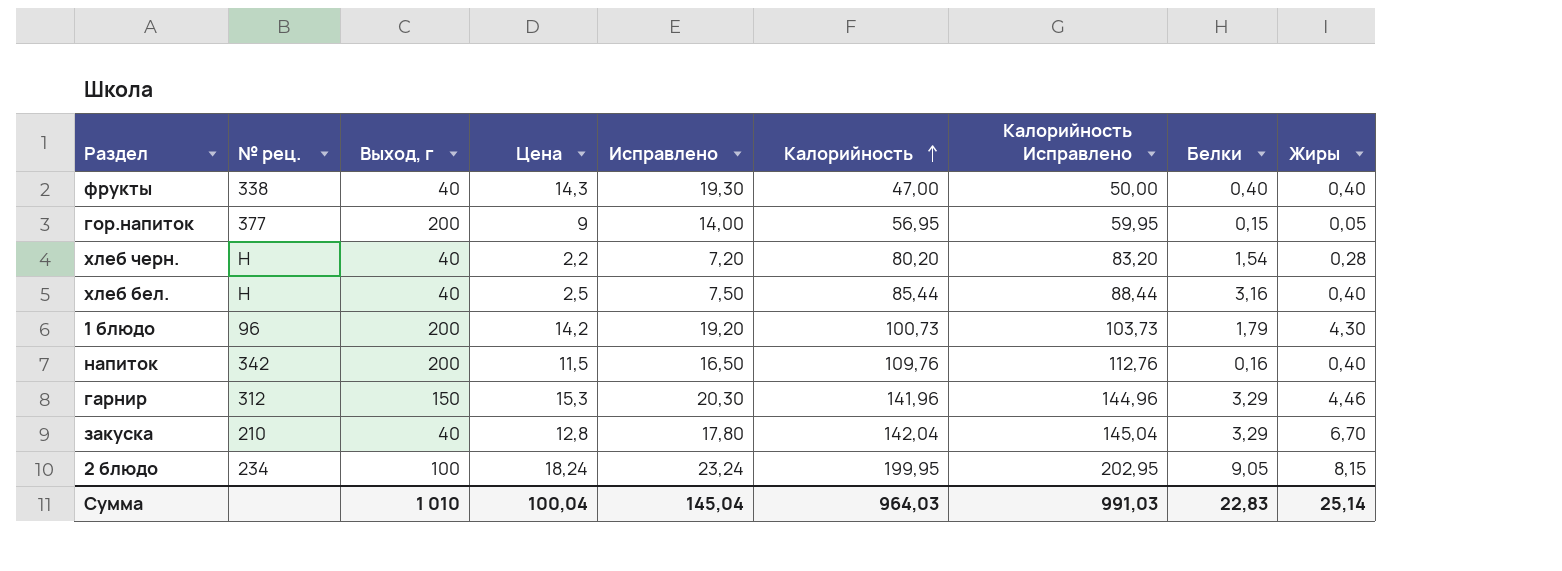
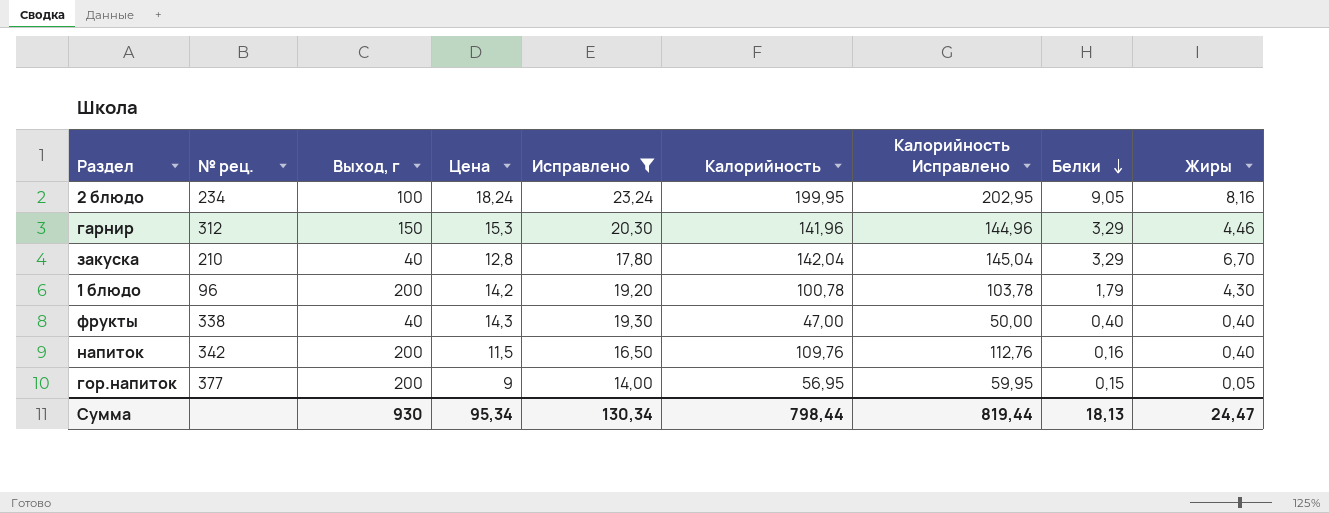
filter: none -> Исправлено >= 14,00
row order: Калорийность ascending -> Белки descending
2 блюдо | Жиры: 8,15 -> 8,16
1 блюдо | Калорийность: 100,73 -> 100,78
1 блюдо | Калорийность Исправлено: 103,73 -> 103,78
Сумма | Выход, г: 1 010 -> 930
Сумма | Цена: 100,04 -> 95,34
Сумма | Исправлено: 145,04 -> 130,34
Сумма | Калорийность: 964,03 -> 798,44
Сумма | Калорийность Исправлено: 991,03 -> 819,44
Сумма | Белки: 22,83 -> 18,13
Сумма | Жиры: 25,14 -> 24,47

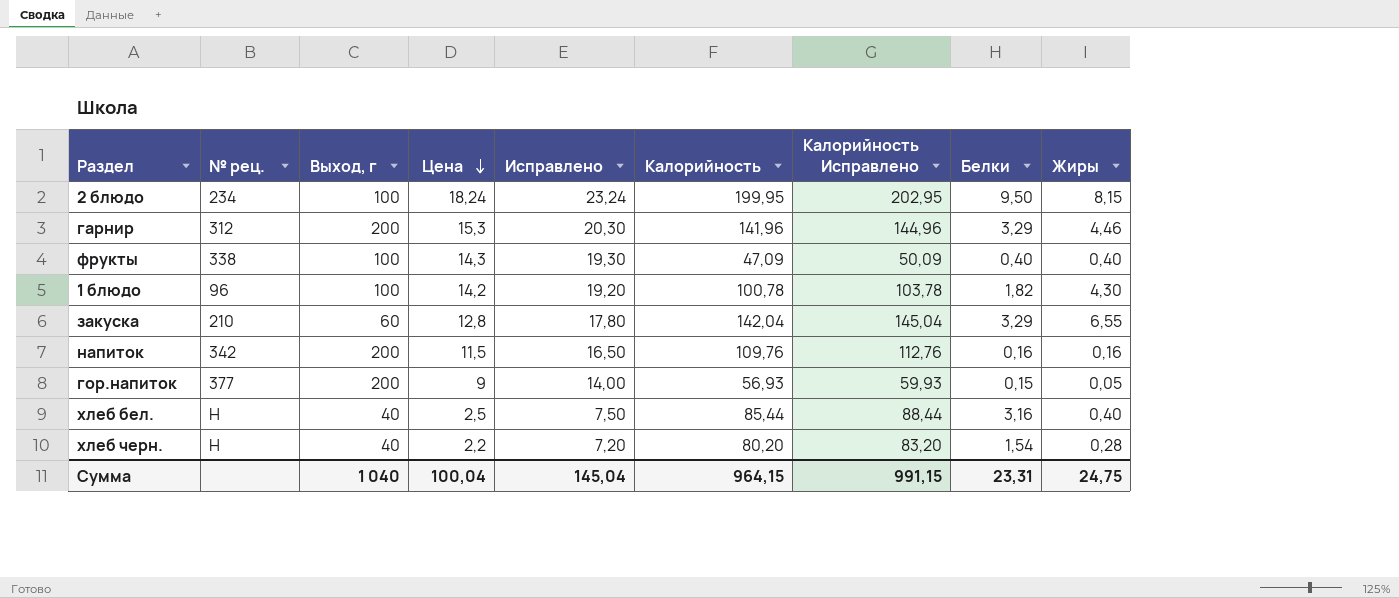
filter: Исправлено >= 14,00 -> none
row order: Белки descending -> Цена descending
2 блюдо | Белки: 9,05 -> 9,50
2 блюдо | Жиры: 8,16 -> 8,15
гарнир | Выход, г: 150 -> 200
фрукты | Выход, г: 40 -> 100
фрукты | Калорийность: 47,00 -> 47,09
фрукты | Калорийность Исправлено: 50,00 -> 50,09
1 блюдо | Выход, г: 200 -> 100
1 блюдо | Белки: 1,79 -> 1,82
закуска | Выход, г: 40 -> 60
закуска | Жиры: 6,70 -> 6,55
напиток | Жиры: 0,40 -> 0,16
гор.напиток | Калорийность: 56,95 -> 56,93
гор.напиток | Калорийность Исправлено: 59,95 -> 59,93
Сумма | Выход, г: 930 -> 1 040
Сумма | Цена: 95,34 -> 100,04
Сумма | Исправлено: 130,34 -> 145,04
Сумма | Калорийность: 798,44 -> 964,15
Сумма | Калорийность Исправлено: 819,44 -> 991,15
Сумма | Белки: 18,13 -> 23,31
Сумма | Жиры: 24,47 -> 24,75

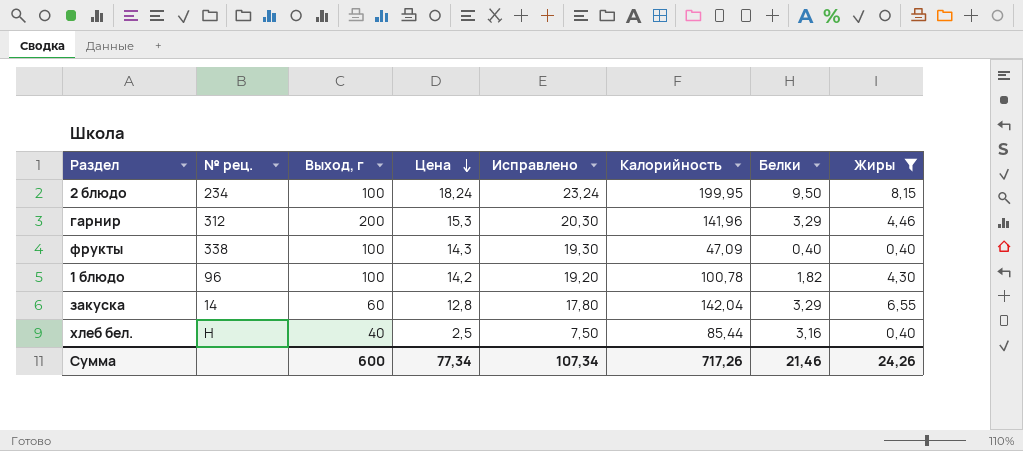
filter: none -> Жиры >= 0,40
column Калорийность Исправлено | formula: [Калорийность] + 3 -> none
закуска | № рец.: 210 -> 14
Сумма | Выход, г: 1 040 -> 600
Сумма | Цена: 100,04 -> 77,34
Сумма | Исправлено: 145,04 -> 107,34
Сумма | Калорийность: 964,15 -> 717,26
Сумма | Белки: 23,31 -> 21,46
Сумма | Жиры: 24,75 -> 24,26

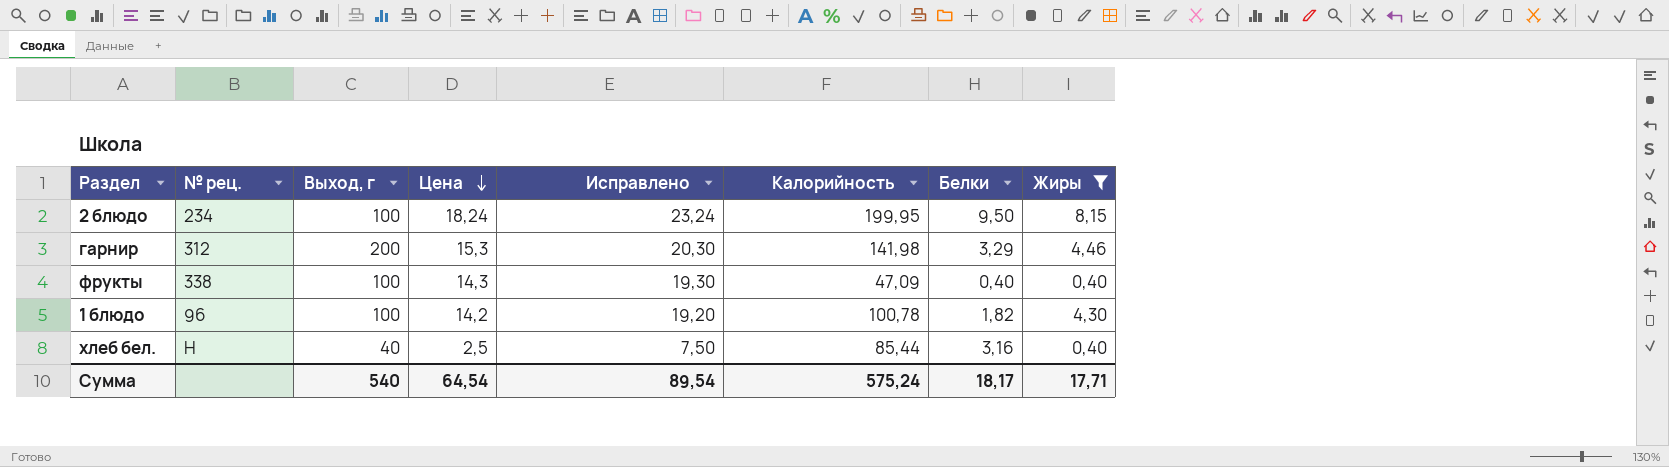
row закуска: 14 | 60 | 12,8 | 17,80 | 142,04 | 3,29 | 6,55 -> none
гарнир | Калорийность: 141,96 -> 141,98
Сумма | Выход, г: 600 -> 540
Сумма | Цена: 77,34 -> 64,54
Сумма | Исправлено: 107,34 -> 89,54
Сумма | Калорийность: 717,26 -> 575,24
Сумма | Белки: 21,46 -> 18,17
Сумма | Жиры: 24,26 -> 17,71

